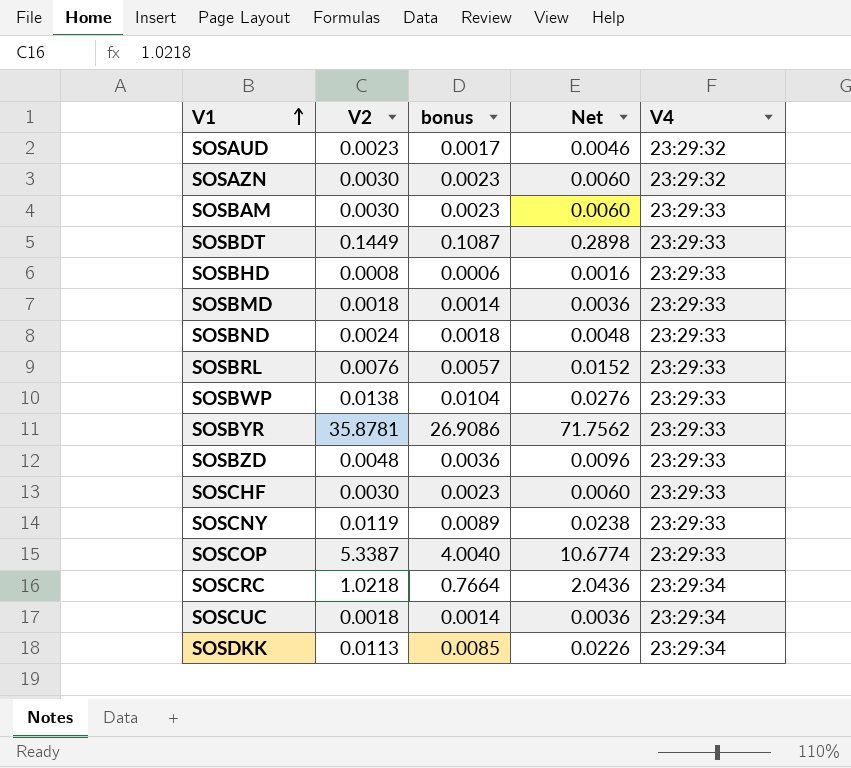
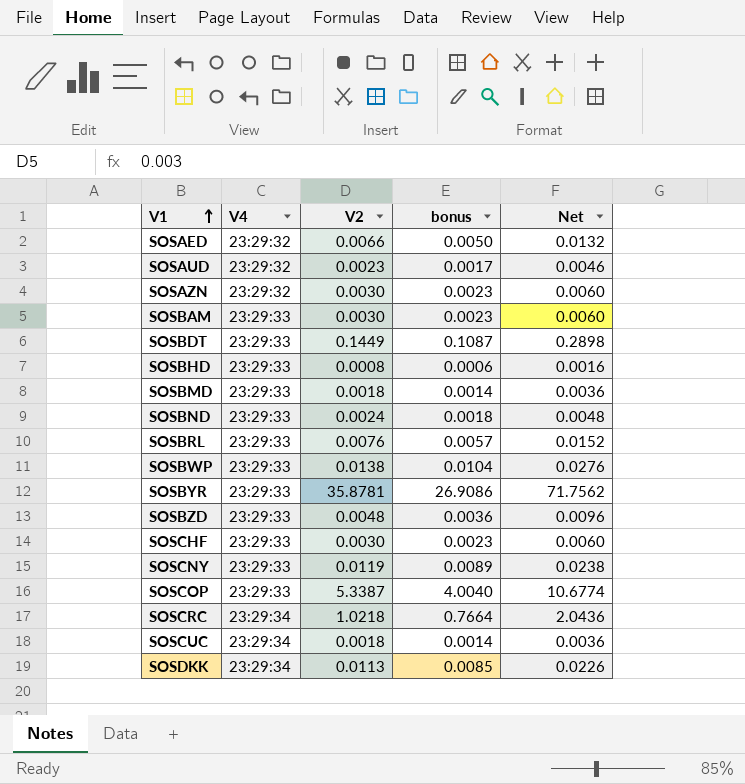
column V4 | position: 5 -> 2
row SOSAED: none -> 23:29:32 | 0.0066 | 0.0050 | 0.0132

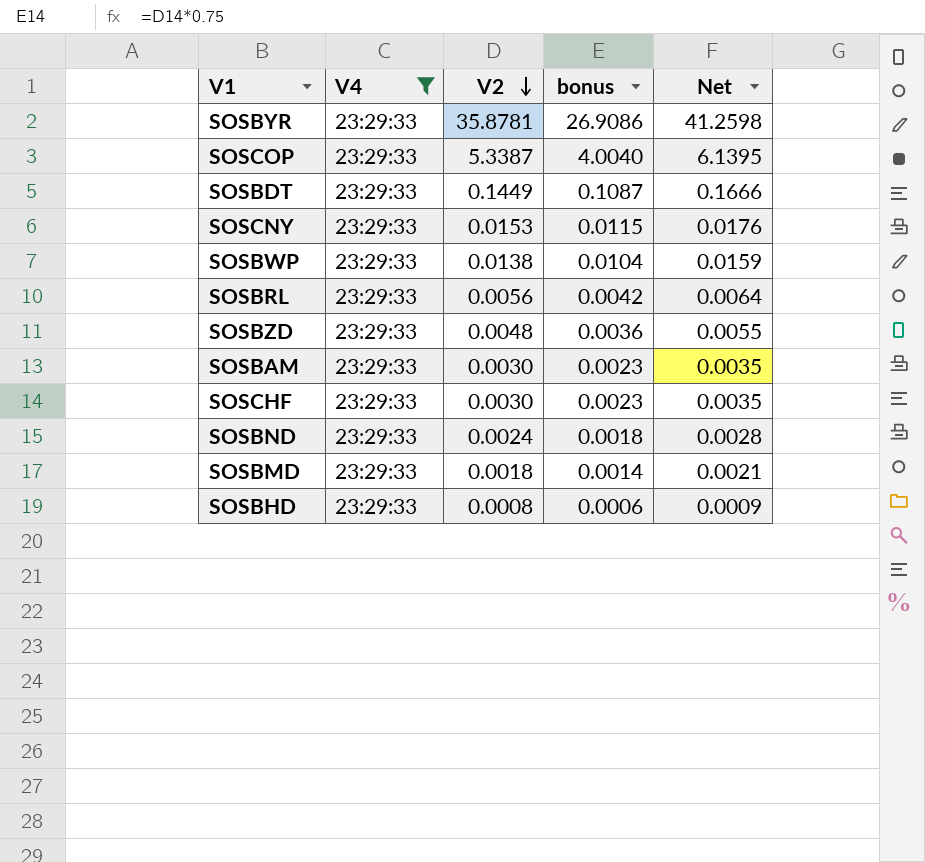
filter: none -> V4 = 23:29:33
row order: V1 ascending -> V2 descending
column Net | formula: [V2] * 2 -> [V2] * 1.15
SOSCNY | V2: 0.0119 -> 0.0153
SOSCNY | bonus: 0.0089 -> 0.0115
SOSBRL | V2: 0.0076 -> 0.0056
SOSBRL | bonus: 0.0057 -> 0.0042

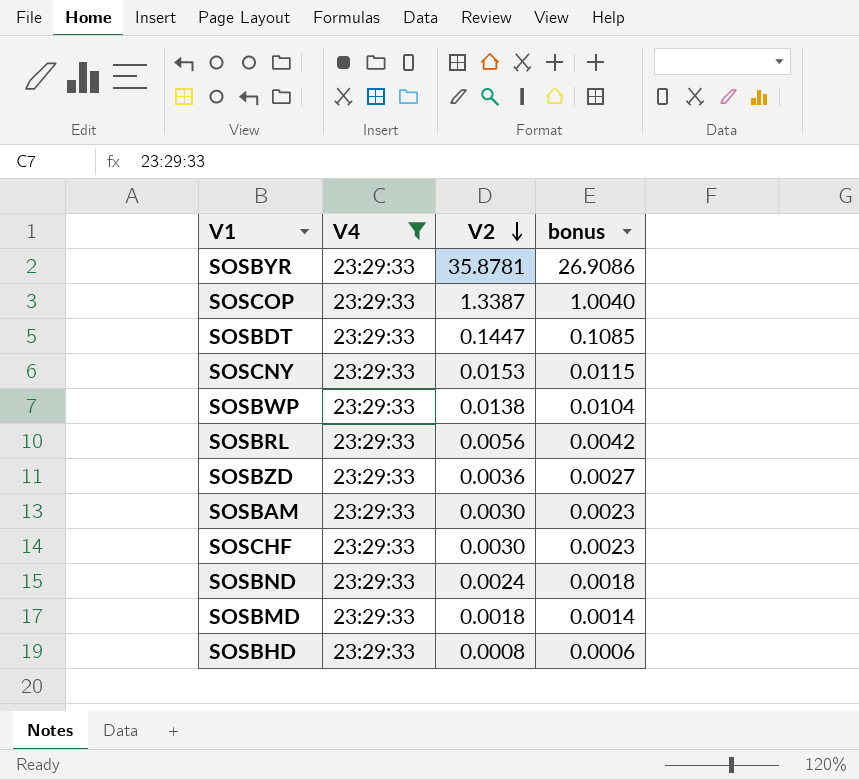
column Net | formula: [V2] * 1.15 -> none
SOSCOP | V2: 5.3387 -> 1.3387
SOSCOP | bonus: 4.0040 -> 1.0040
SOSBDT | V2: 0.1449 -> 0.1447
SOSBDT | bonus: 0.1087 -> 0.1085
SOSBZD | V2: 0.0048 -> 0.0036
SOSBZD | bonus: 0.0036 -> 0.0027

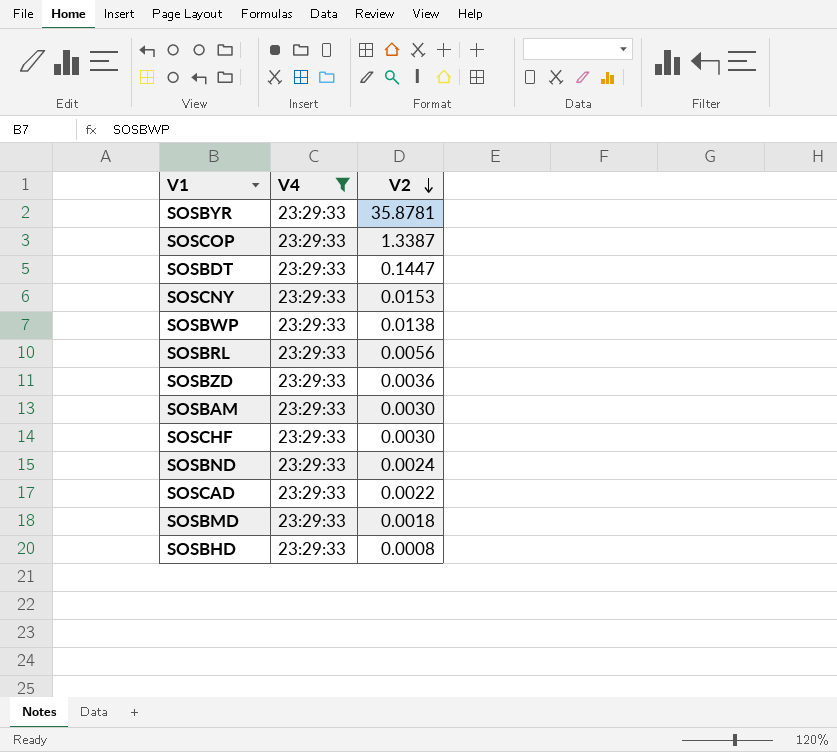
column bonus | formula: [V2] * 0.75 -> none
row SOSCAD: none -> 23:29:33 | 0.0022

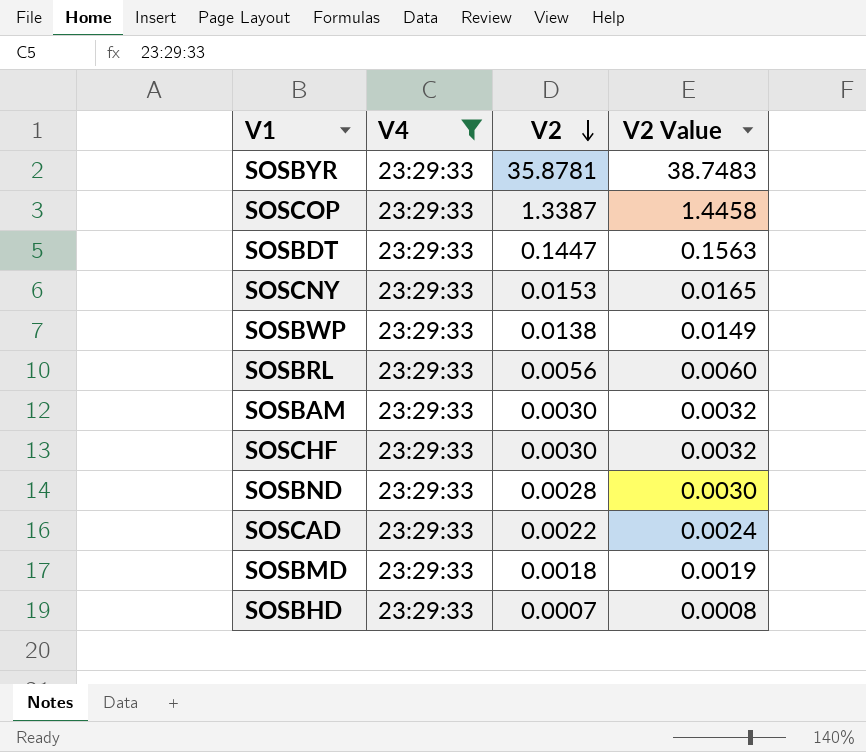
column V2 Value | formula: none -> [V2] * 1.08
row SOSBZD: 23:29:33 | 0.0036 -> none
SOSBND | V2: 0.0024 -> 0.0028
SOSBHD | V2: 0.0008 -> 0.0007

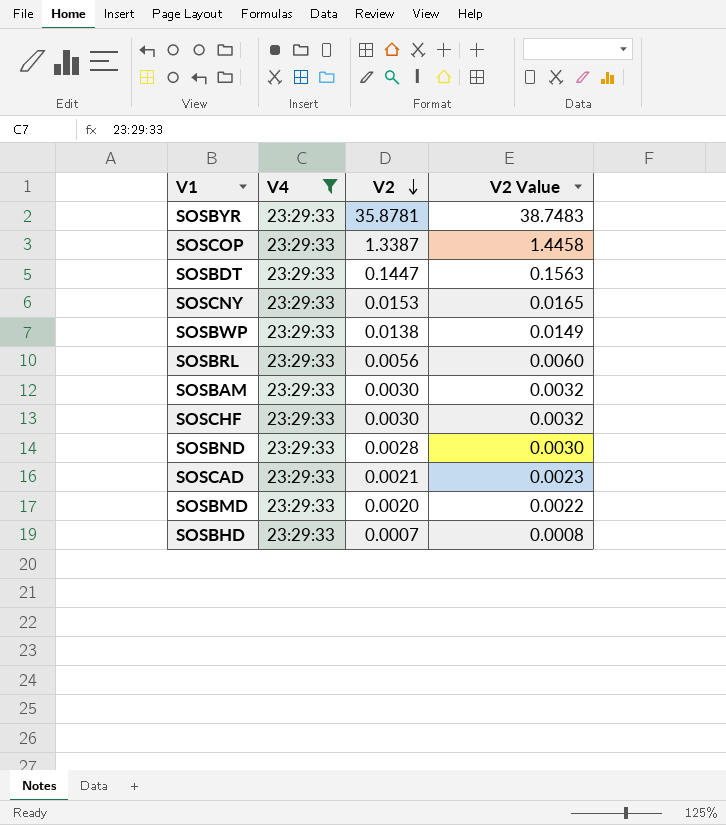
SOSCAD | V2: 0.0022 -> 0.0021
SOSCAD | V2 Value: 0.0024 -> 0.0023
SOSBMD | V2: 0.0018 -> 0.0020
SOSBMD | V2 Value: 0.0019 -> 0.0022

